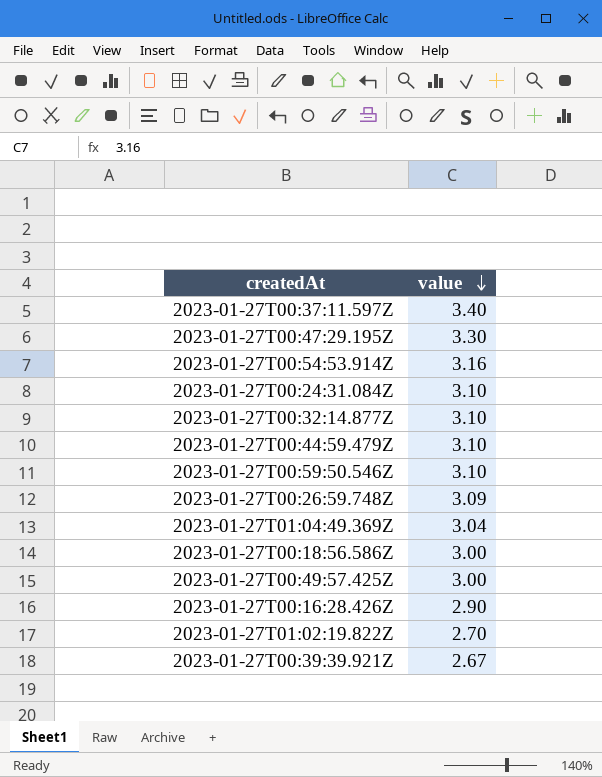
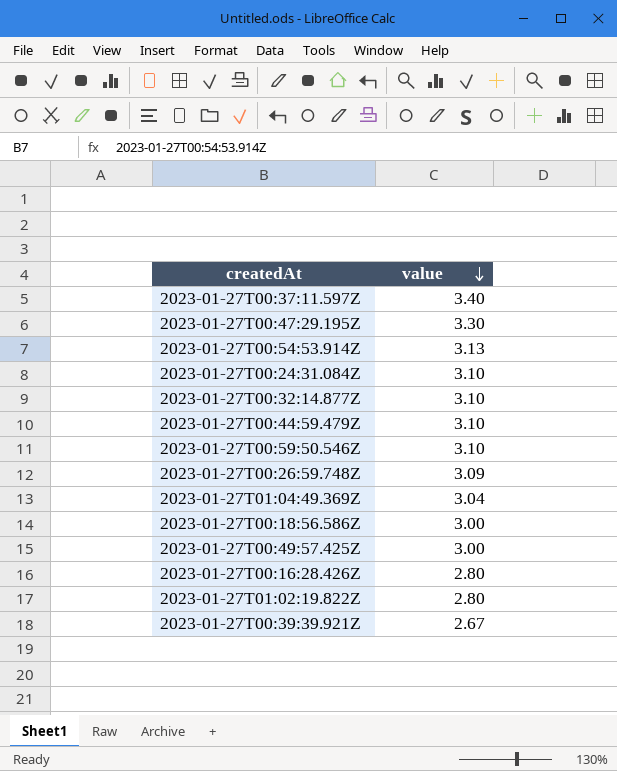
2023-01-27T00:54:53.914Z | value: 3.16 -> 3.13
2023-01-27T00:16:28.426Z | value: 2.90 -> 2.80
2023-01-27T01:02:19.822Z | value: 2.70 -> 2.80

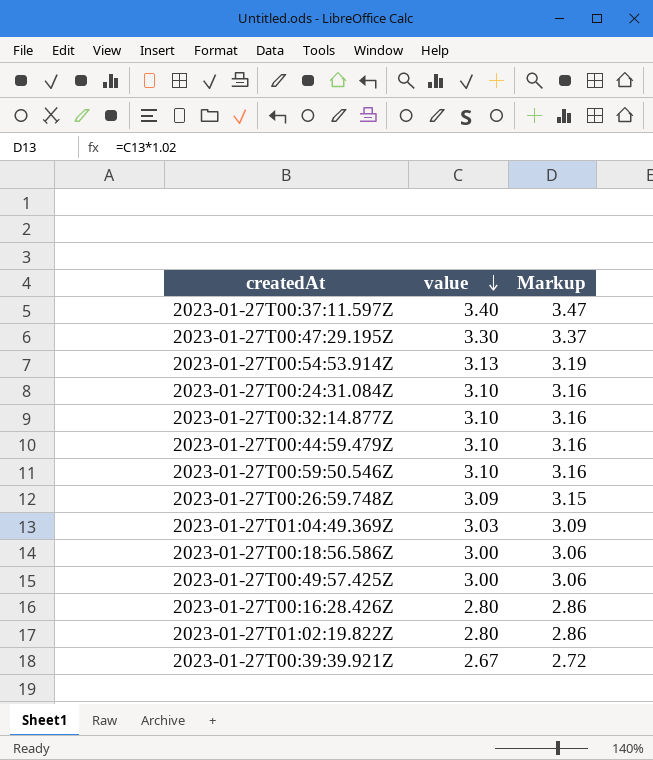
column Markup | formula: none -> [value] * 1.02
2023-01-27T01:04:49.369Z | value: 3.04 -> 3.03

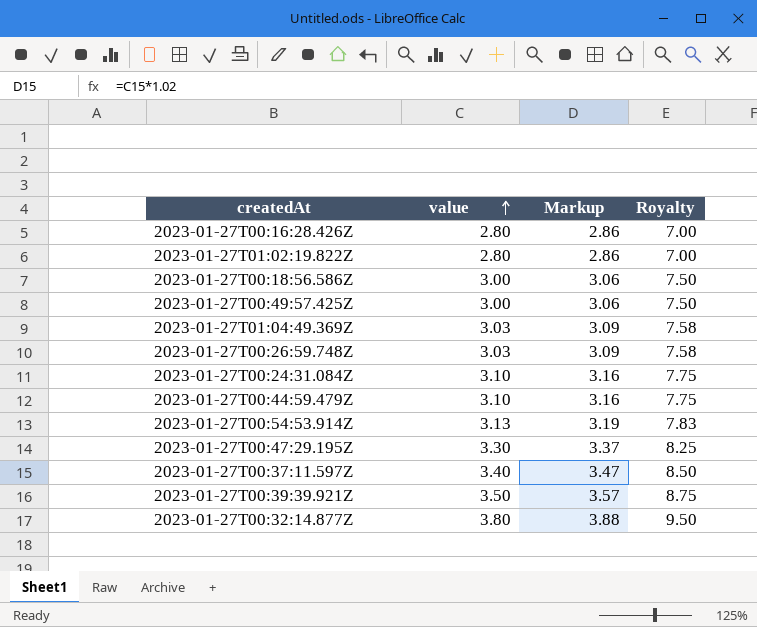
row order: value descending -> value ascending
column Royalty | formula: none -> [value] * 2.5
row 2023-01-27T00:59:50.546Z: 3.10 | 3.16 -> none
2023-01-27T00:26:59.748Z | value: 3.09 -> 3.03
2023-01-27T00:26:59.748Z | Markup: 3.15 -> 3.09
2023-01-27T00:39:39.921Z | value: 2.67 -> 3.50
2023-01-27T00:39:39.921Z | Markup: 2.72 -> 3.57
2023-01-27T00:32:14.877Z | value: 3.10 -> 3.80
2023-01-27T00:32:14.877Z | Markup: 3.16 -> 3.88

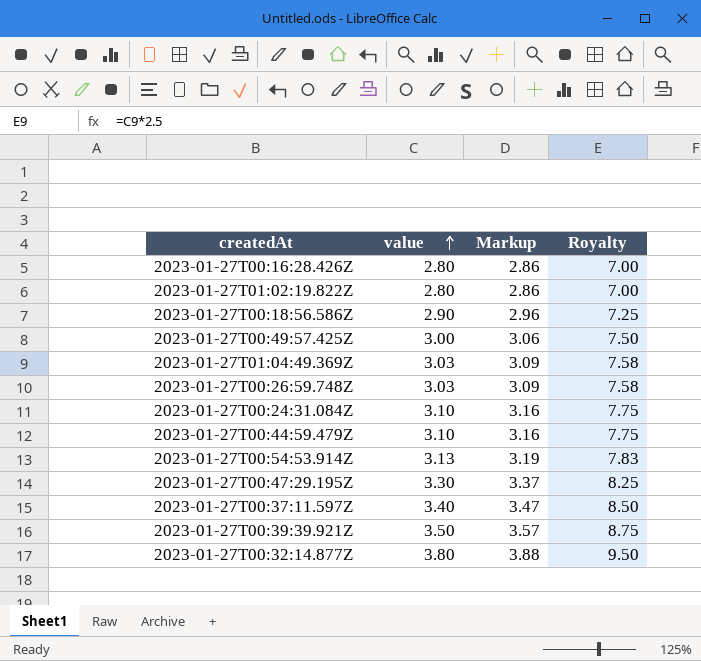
2023-01-27T00:18:56.586Z | value: 3.00 -> 2.90
2023-01-27T00:18:56.586Z | Markup: 3.06 -> 2.96
2023-01-27T00:18:56.586Z | Royalty: 7.50 -> 7.25

